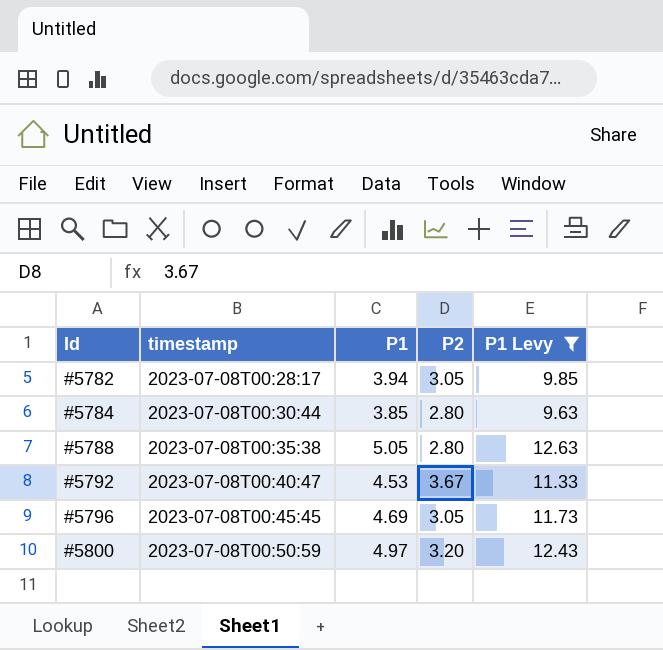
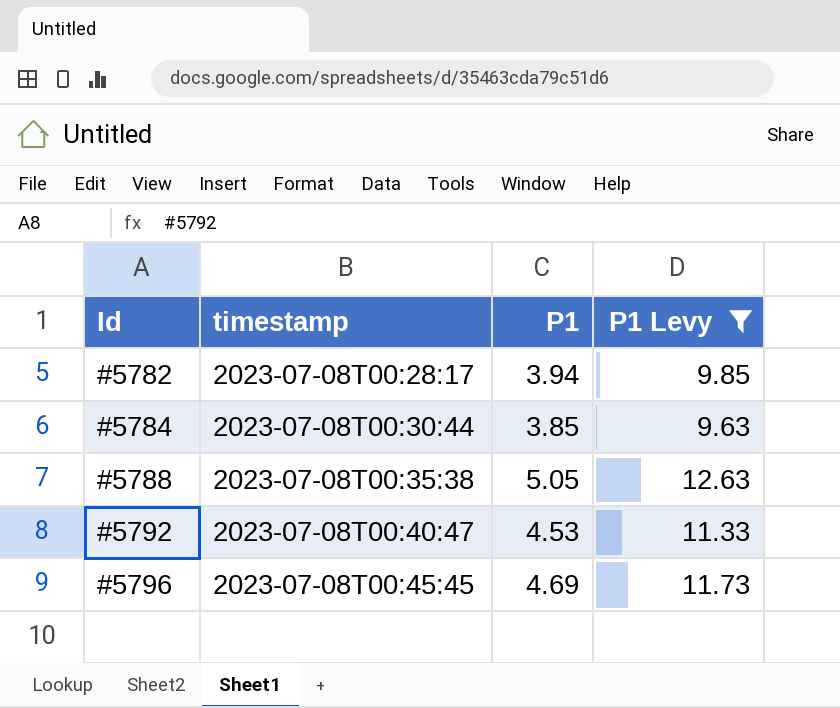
column P2 | position: 4 -> none
row #5800: 2023-07-08T00:50:59 | 4.97 | 3.20 | 12.43 -> none

